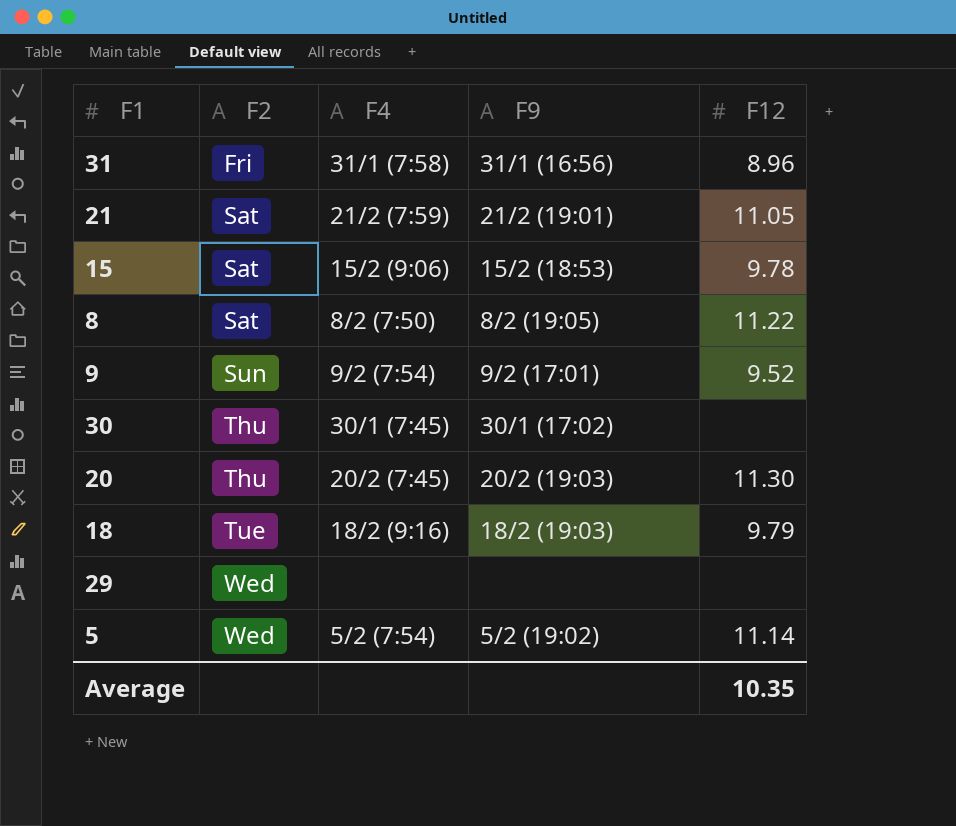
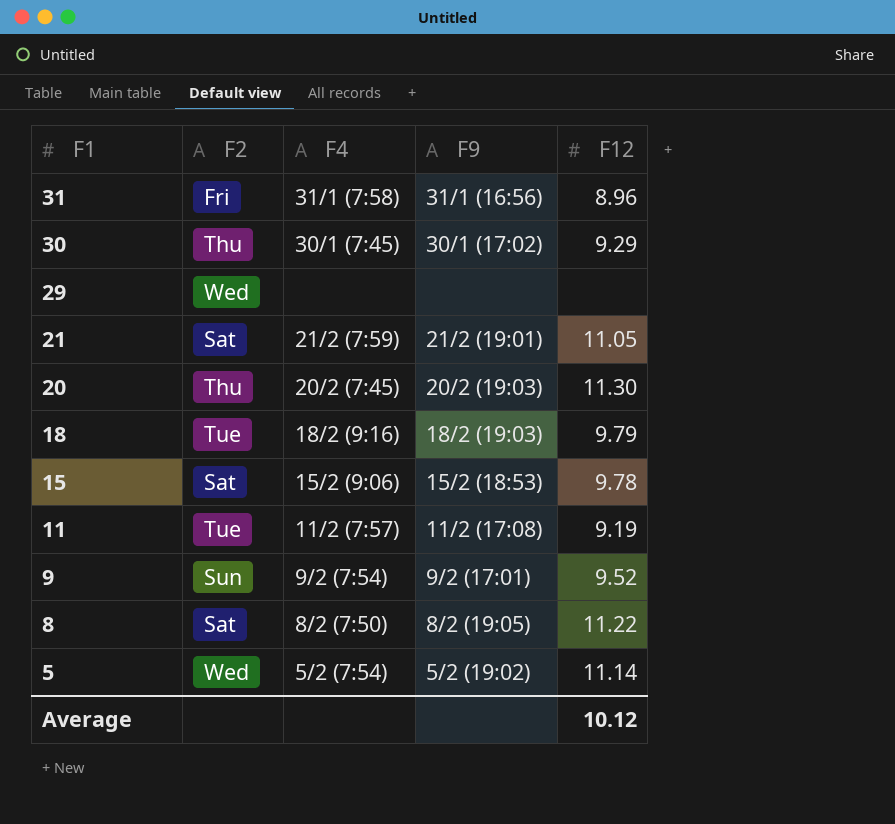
row order: F2 ascending -> F1 descending
30 | F12: none -> 9.29
row 11: none -> Tue | 11/2 (7:57) | 11/2 (17:08) | 9.19
Average | F12: 10.35 -> 10.12

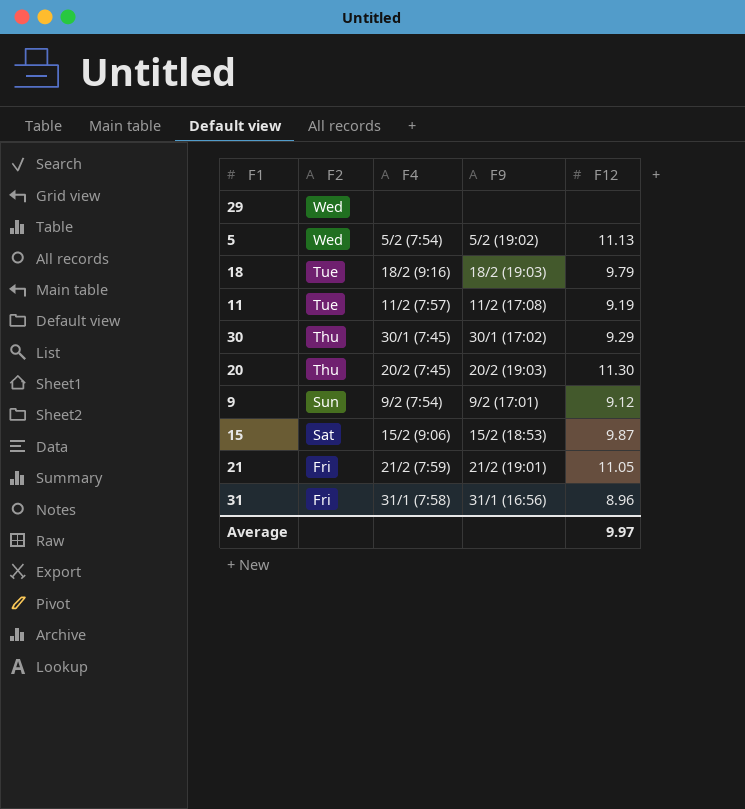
row order: F1 descending -> F2 descending
row 8: Sat | 8/2 (7:50) | 8/2 (19:05) | 11.22 -> none
5 | F12: 11.14 -> 11.13
9 | F12: 9.52 -> 9.12
15 | F12: 9.78 -> 9.87
21 | F2: Sat -> Fri
Average | F12: 10.12 -> 9.97

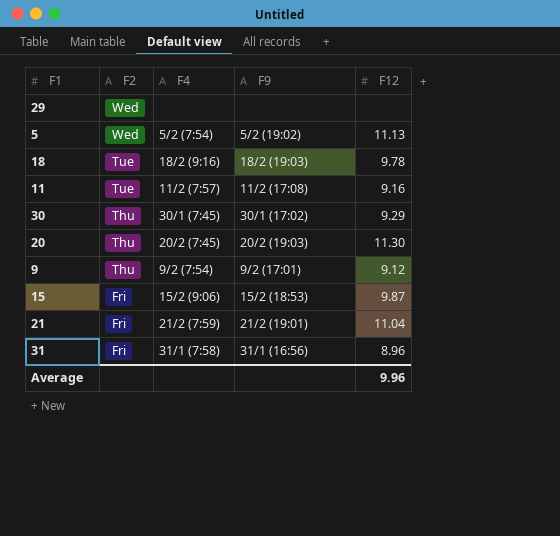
18 | F12: 9.79 -> 9.78
11 | F12: 9.19 -> 9.16
9 | F2: Sun -> Thu
15 | F2: Sat -> Fri
21 | F12: 11.05 -> 11.04
Average | F12: 9.97 -> 9.96

